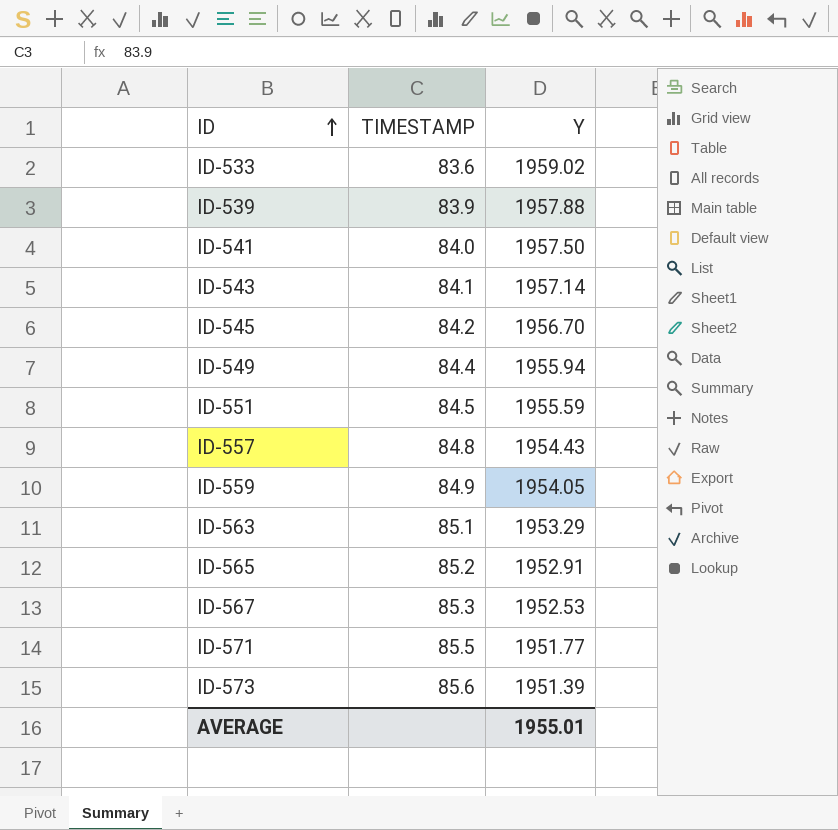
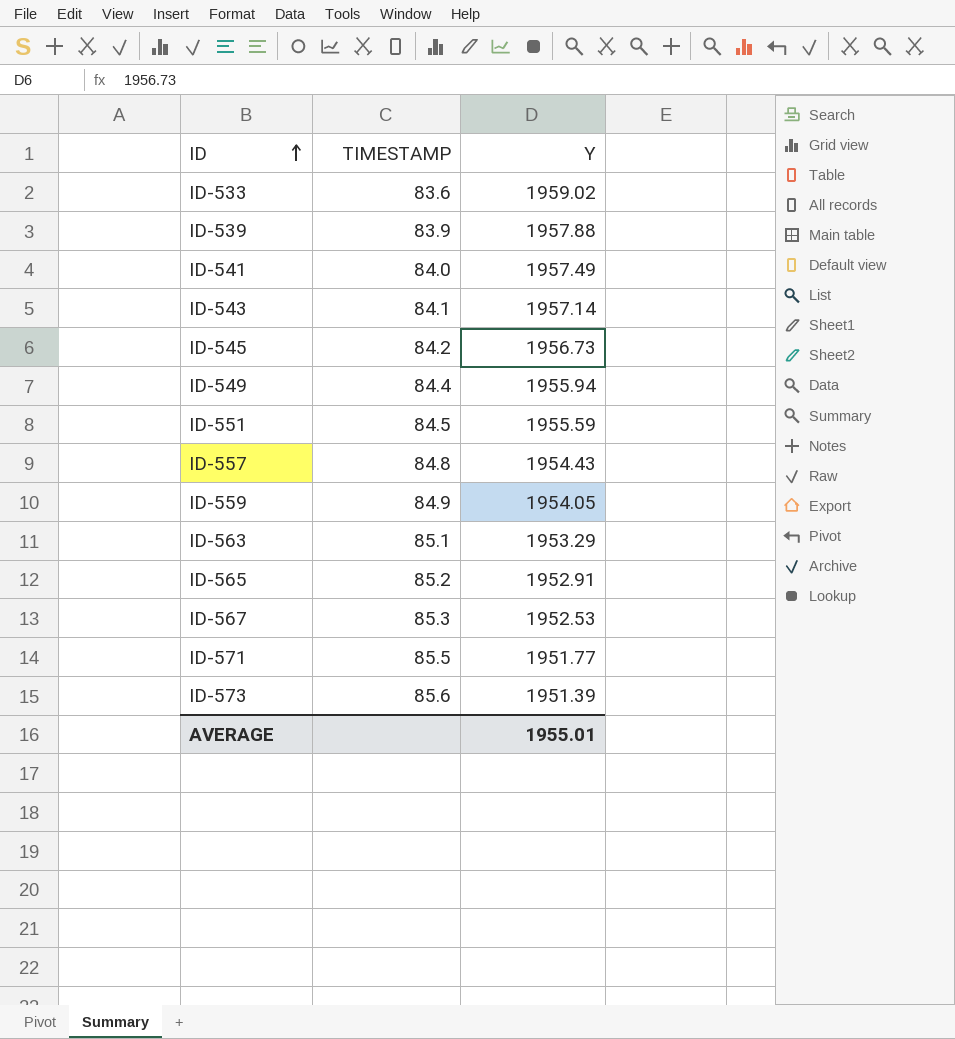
ID-541 | Y: 1957.50 -> 1957.49
ID-545 | Y: 1956.70 -> 1956.73

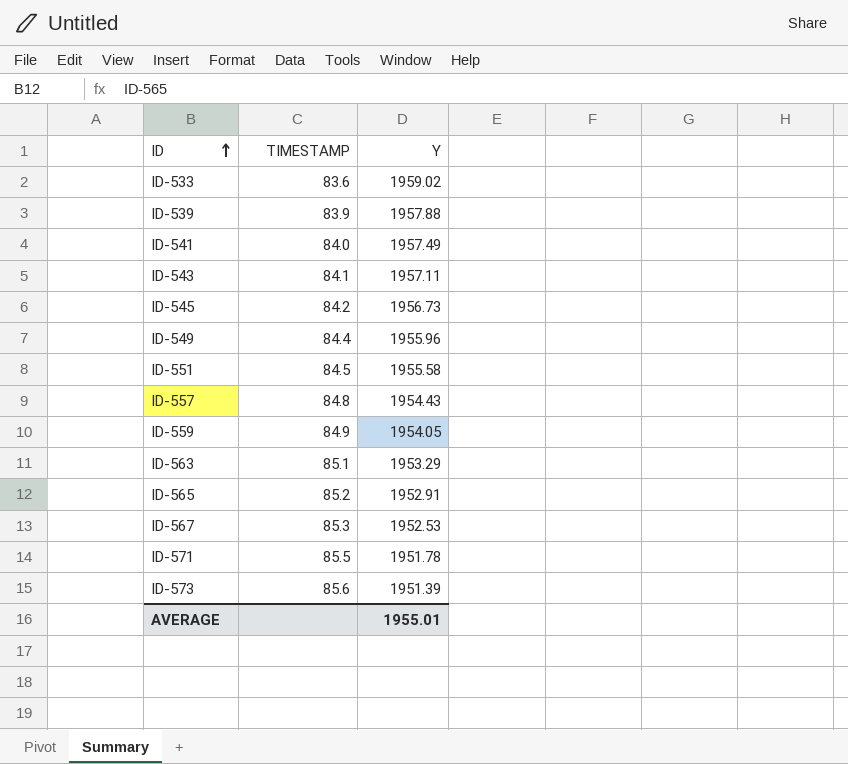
ID-543 | Y: 1957.14 -> 1957.11
ID-549 | Y: 1955.94 -> 1955.96
ID-551 | Y: 1955.59 -> 1955.58
ID-571 | Y: 1951.77 -> 1951.78

